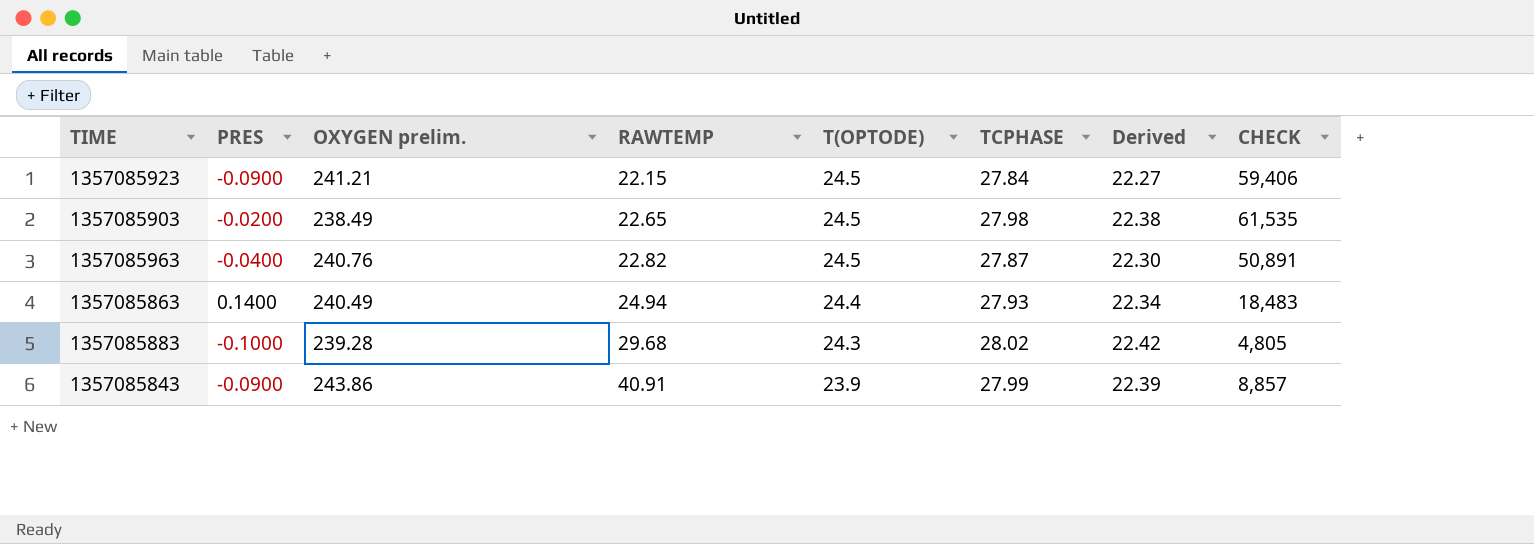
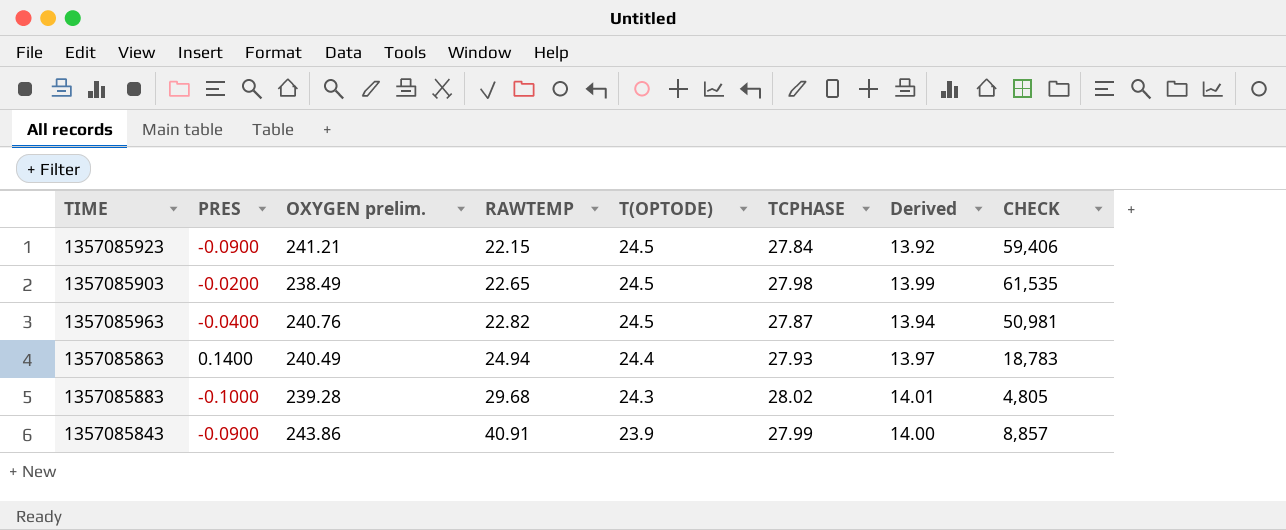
column Derived | formula: [TCPHASE] * 0.8 -> [TCPHASE] * 0.5
1357085963 | CHECK: 50,891 -> 50,981
1357085863 | CHECK: 18,483 -> 18,783

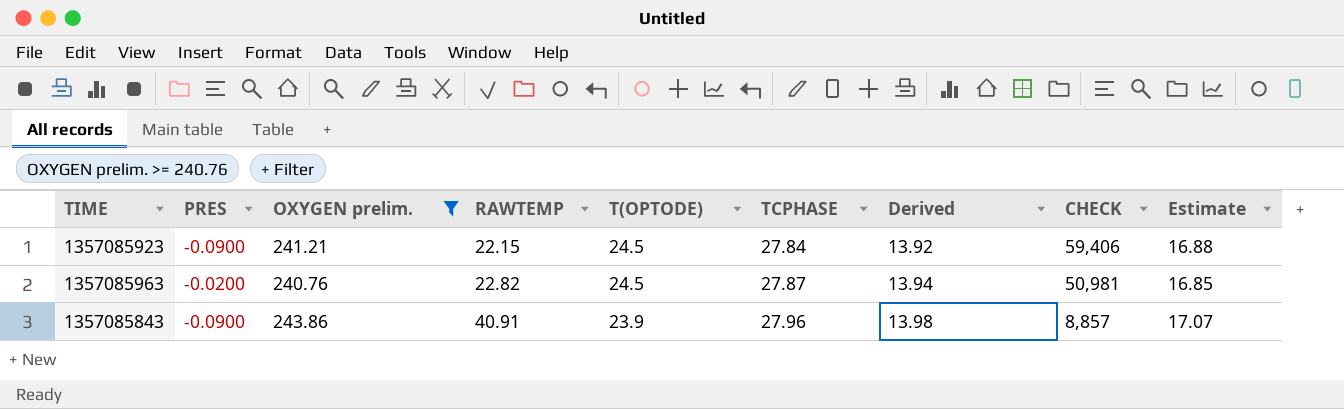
filter: none -> OXYGEN prelim. >= 240.76
column Estimate | formula: none -> [OXYGEN prelim.] * 0.07
1357085963 | PRES: -0.0400 -> -0.0200
1357085843 | TCPHASE: 27.99 -> 27.96
1357085843 | Derived: 14.00 -> 13.98

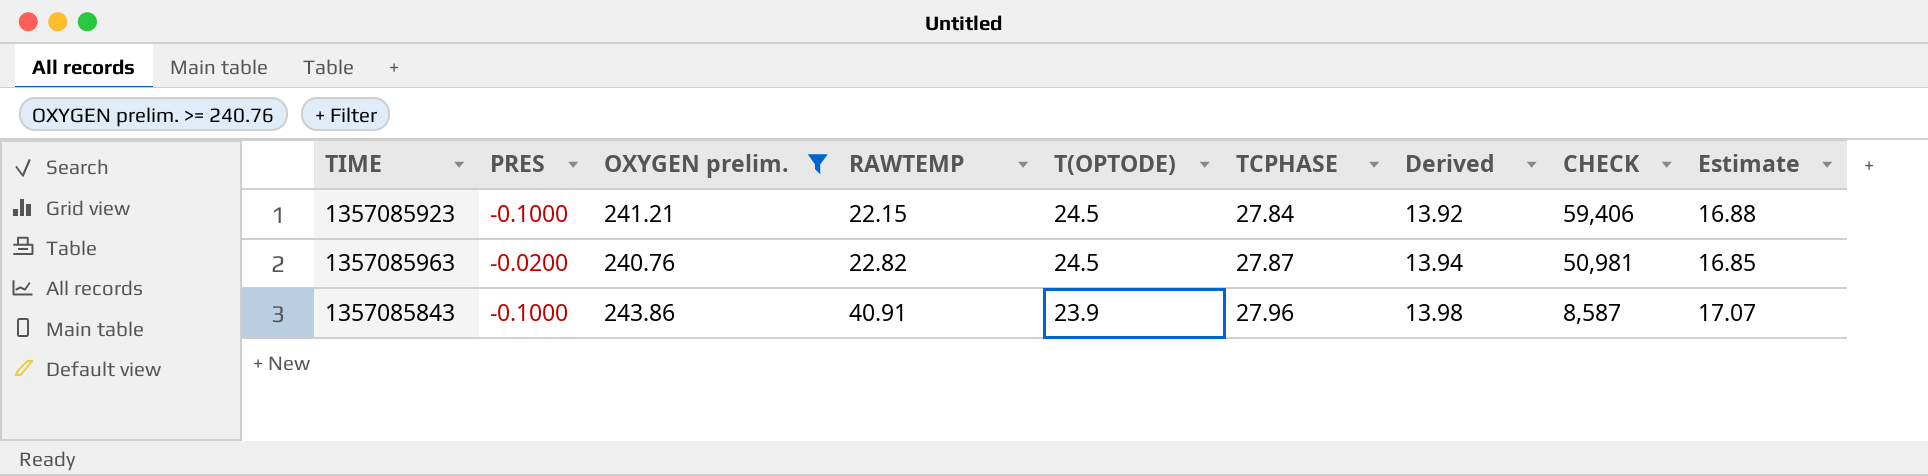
1357085923 | PRES: -0.0900 -> -0.1000
1357085843 | PRES: -0.0900 -> -0.1000
1357085843 | CHECK: 8,857 -> 8,587

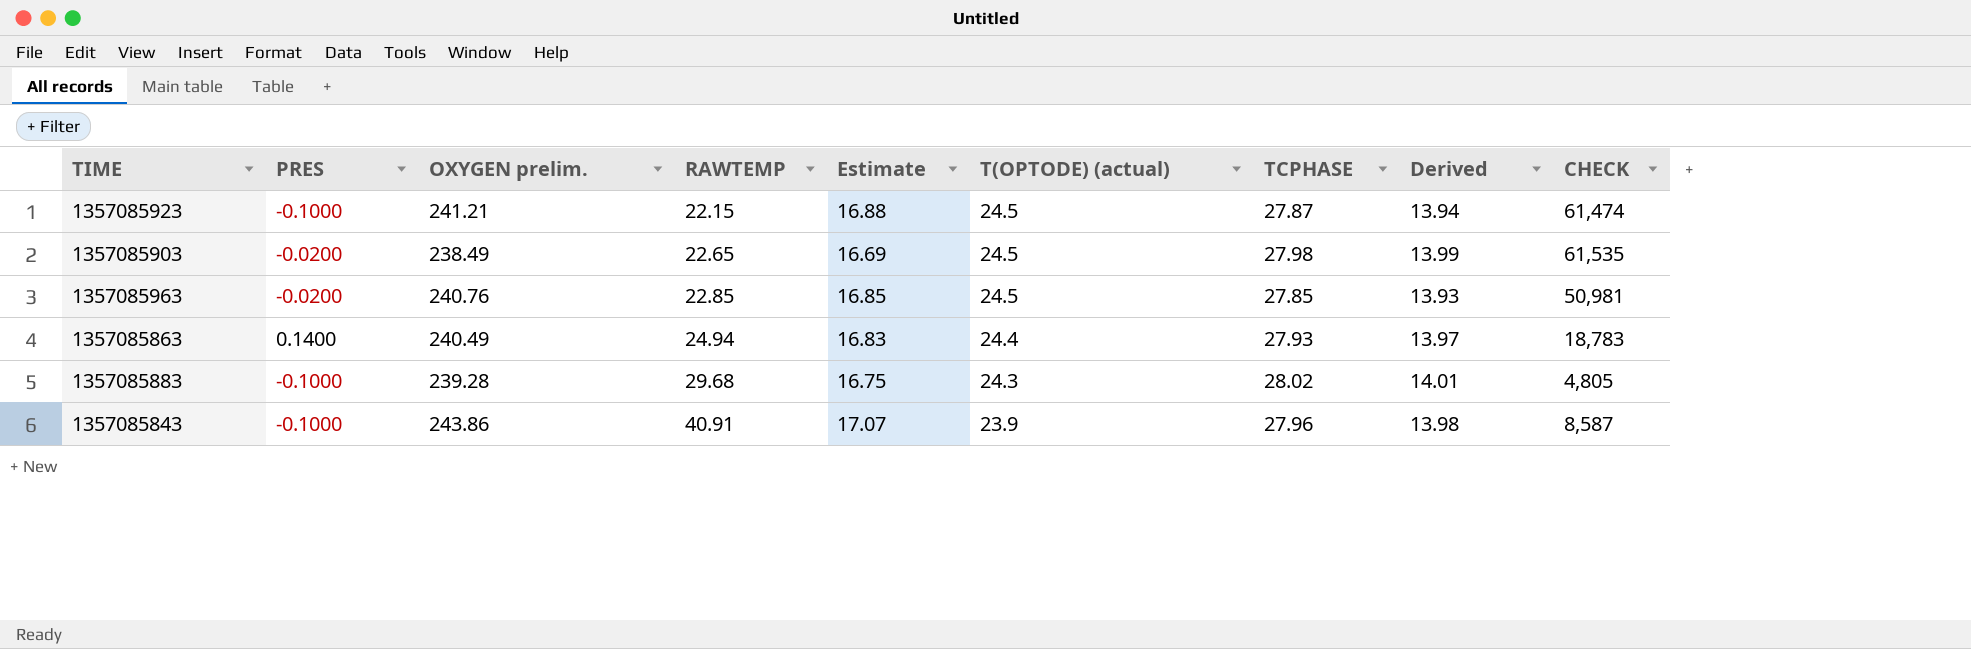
filter: OXYGEN prelim. >= 240.76 -> none
column Estimate | position: 9 -> 5
column name: T(OPTODE) -> T(OPTODE) (actual)
1357085923 | TCPHASE: 27.84 -> 27.87
1357085923 | Derived: 13.92 -> 13.94
1357085923 | CHECK: 59,406 -> 61,474
1357085963 | RAWTEMP: 22.82 -> 22.85
1357085963 | TCPHASE: 27.87 -> 27.85
1357085963 | Derived: 13.94 -> 13.93

